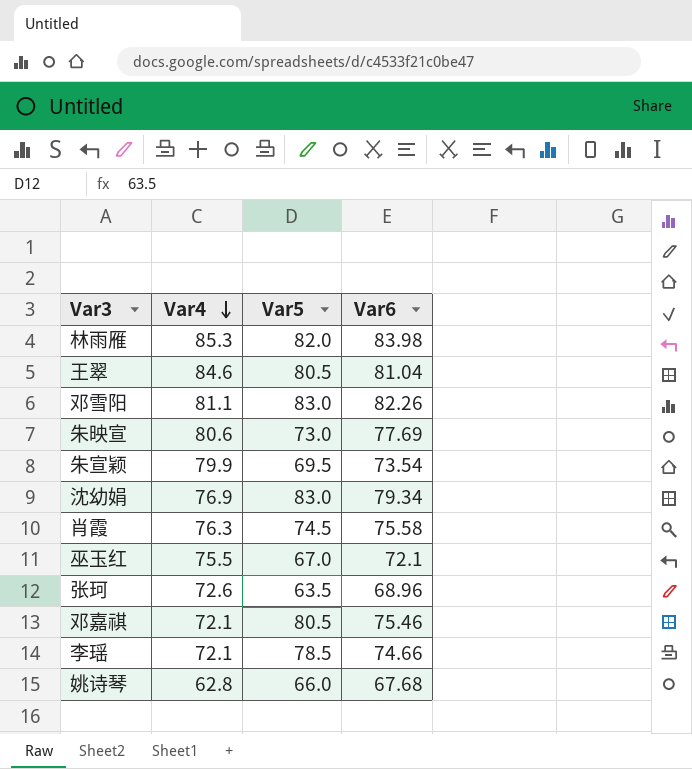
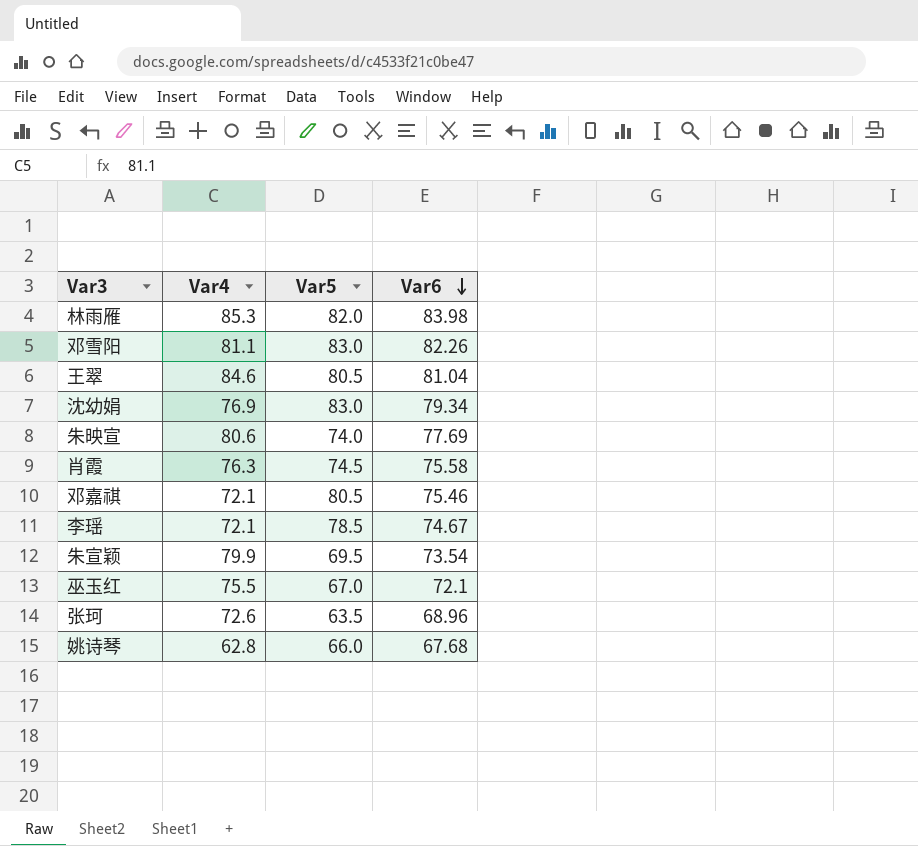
row order: Var4 descending -> Var6 descending
朱映宣 | Var5: 73.0 -> 74.0
李瑶 | Var6: 74.66 -> 74.67

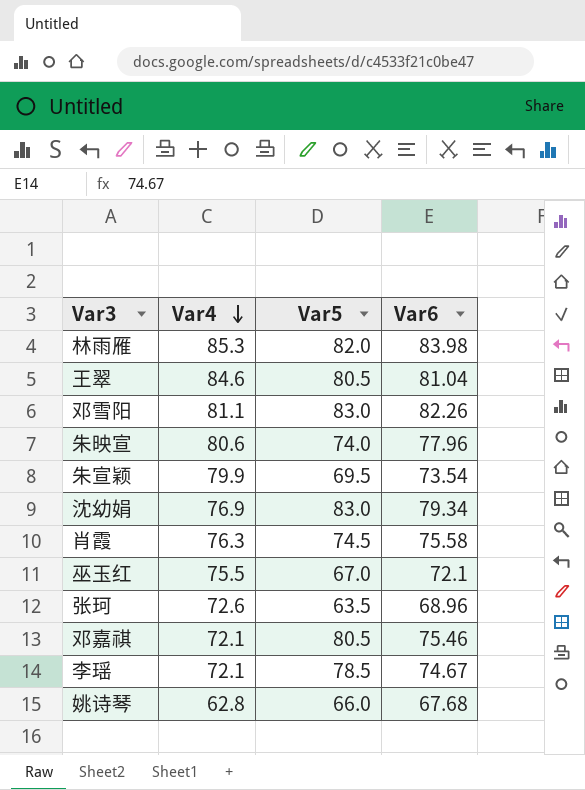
row order: Var6 descending -> Var4 descending
朱映宣 | Var6: 77.69 -> 77.96

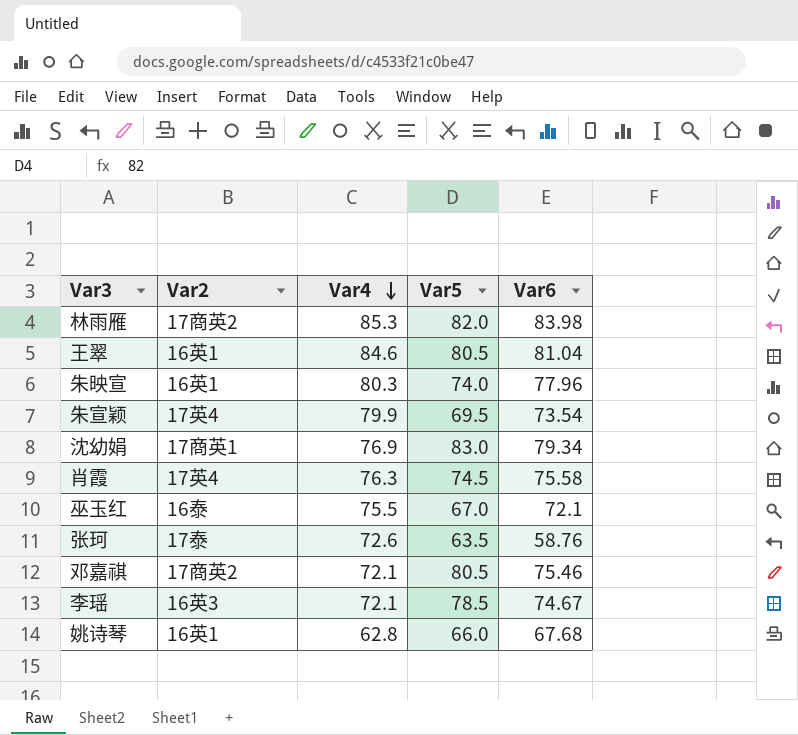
column Var2 | position: none -> 2
row 邓雪阳: 81.1 | 83.0 | 82.26 -> none
朱映宣 | Var4: 80.6 -> 80.3
张珂 | Var6: 68.96 -> 58.76

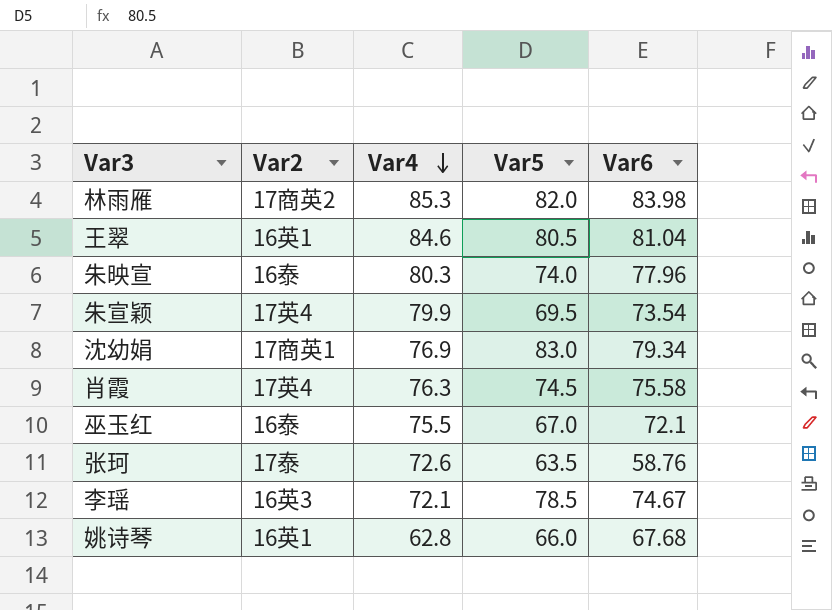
row 邓嘉祺: 17商英2 | 72.1 | 80.5 | 75.46 -> none
朱映宣 | Var2: 16英1 -> 16泰

